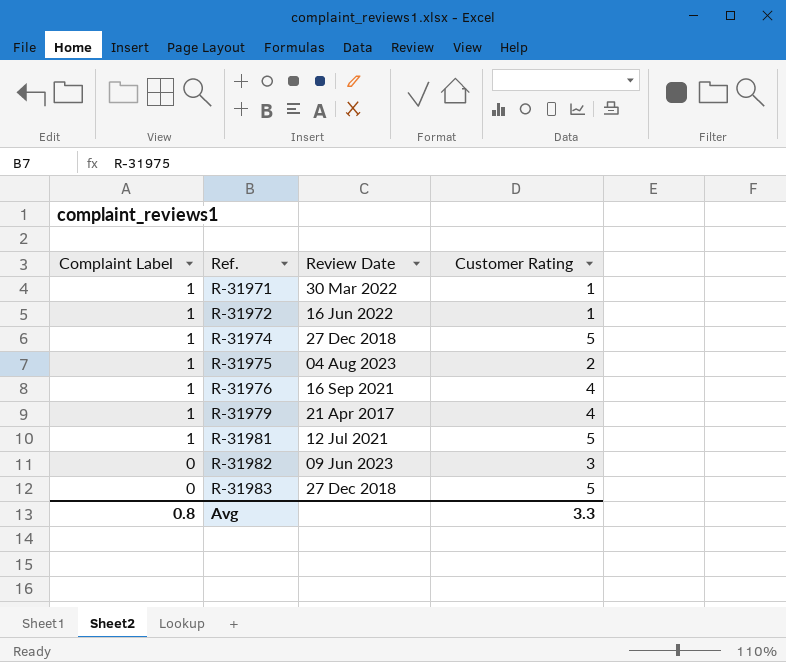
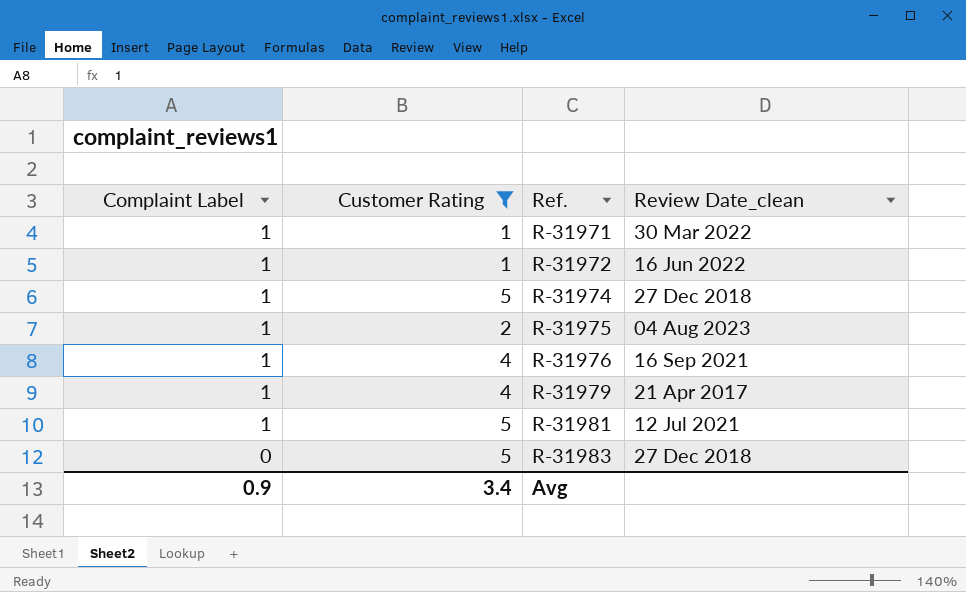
filter: none -> Customer Rating != 3
column Customer Rating | position: 4 -> 2
column name: Review Date -> Review Date_clean
Avg | Complaint Label: 0.8 -> 0.9
Avg | Customer Rating: 3.3 -> 3.4

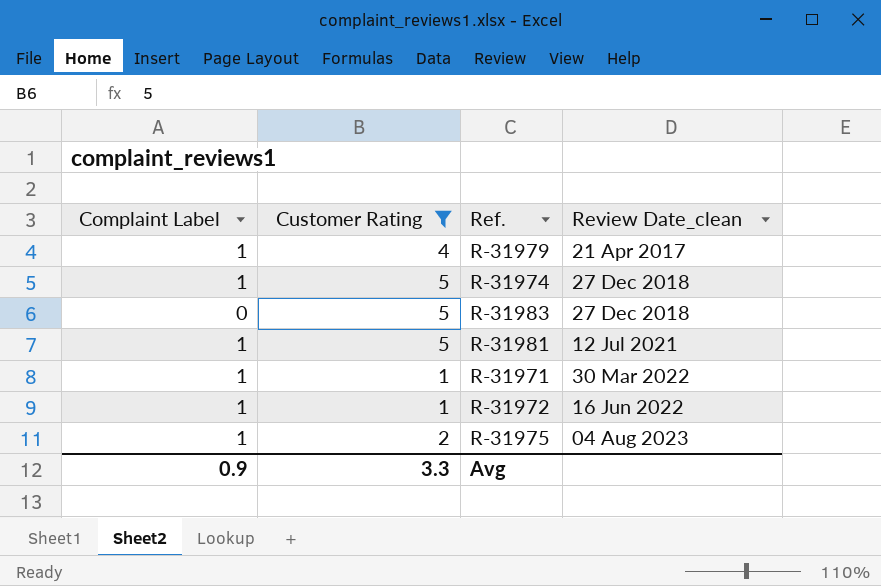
row order: Complaint Label descending -> Review Date_clean ascending
row R-31976: 1 | 4 | 16 Sep 2021 -> none
Avg | Customer Rating: 3.4 -> 3.3

